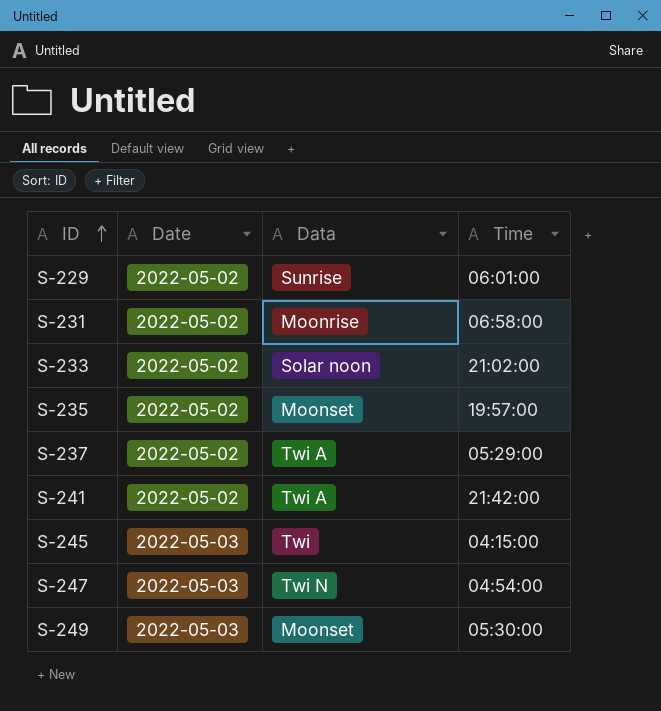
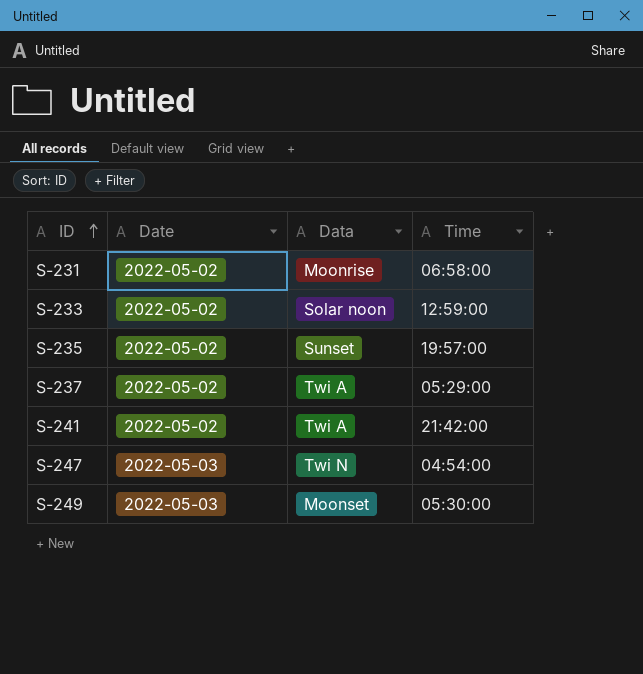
row S-229: 2022-05-02 | Sunrise | 06:01:00 -> none
row S-245: 2022-05-03 | Twi | 04:15:00 -> none
S-233 | Time: 21:02:00 -> 12:59:00
S-235 | Data: Moonset -> Sunset

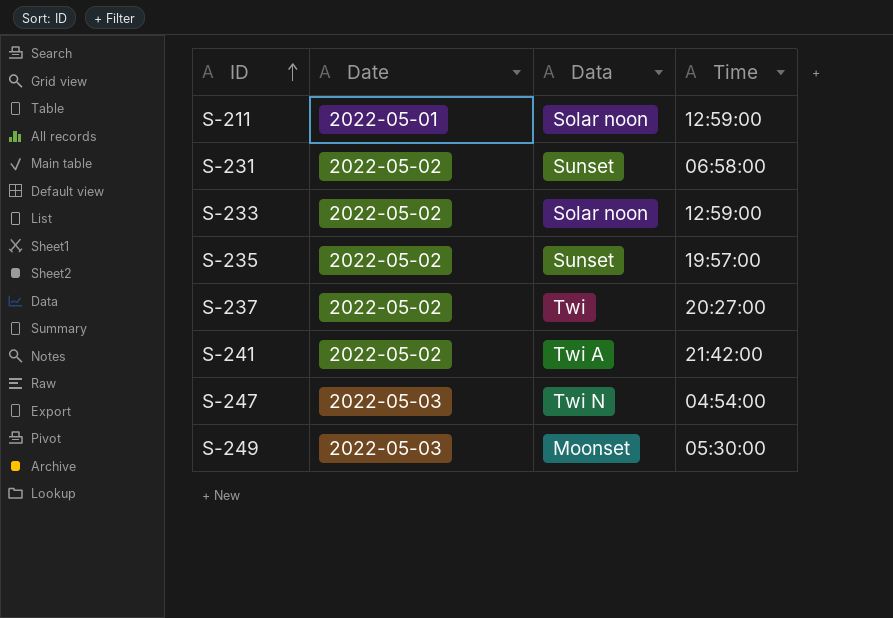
row S-211: none -> 2022-05-01 | Solar noon | 12:59:00
S-231 | Data: Moonrise -> Sunset
S-237 | Data: Twi A -> Twi
S-237 | Time: 05:29:00 -> 20:27:00

